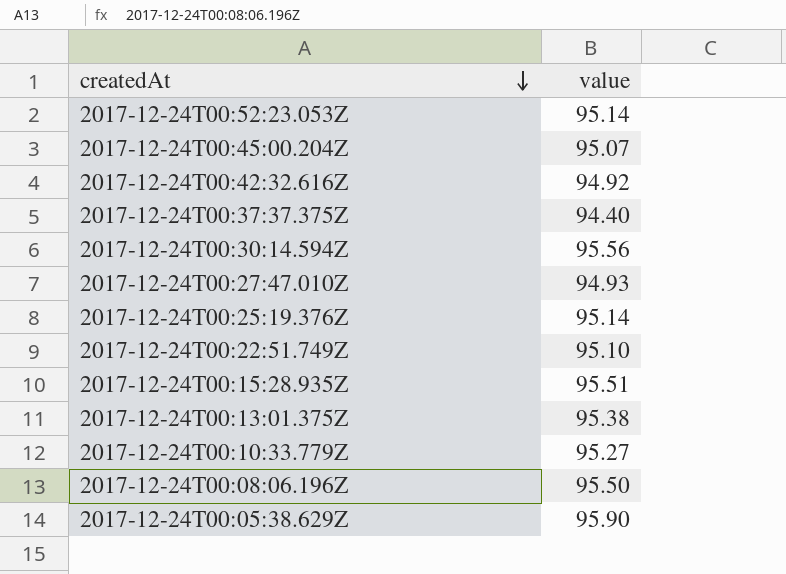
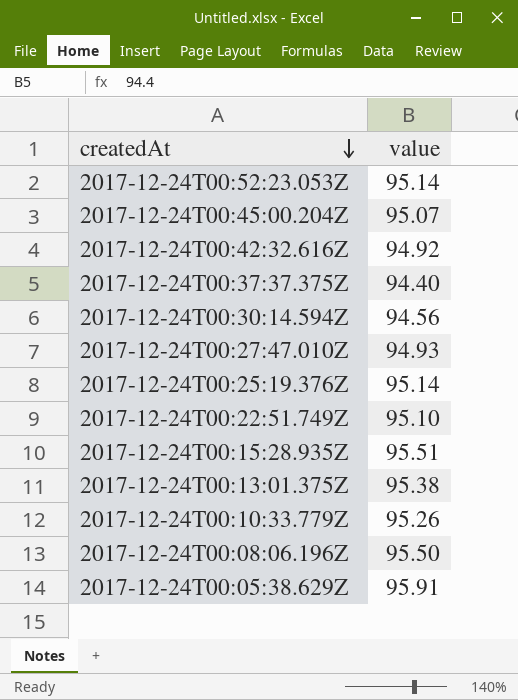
2017-12-24T00:30:14.594Z | value: 95.56 -> 94.56
2017-12-24T00:10:33.779Z | value: 95.27 -> 95.26
2017-12-24T00:05:38.629Z | value: 95.90 -> 95.91

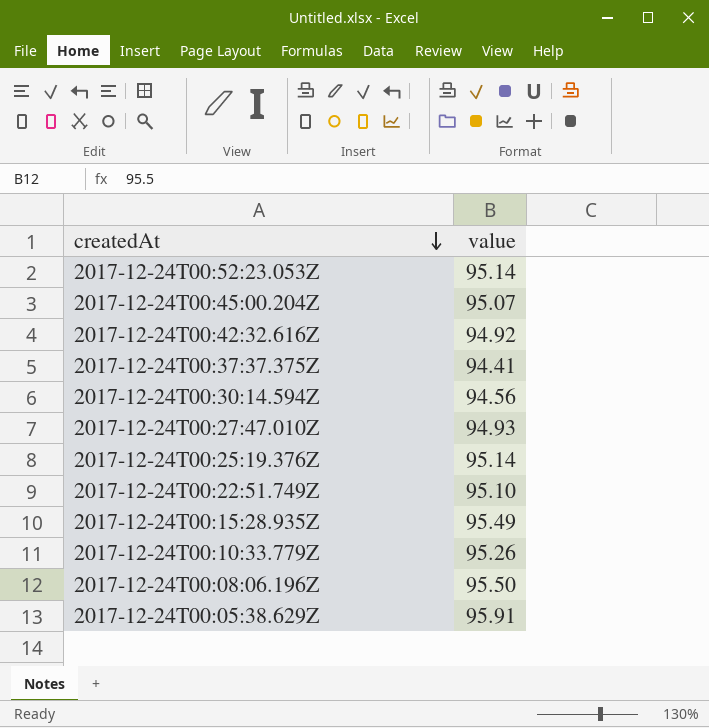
row 2017-12-24T00:13:01.375Z: 95.38 -> none
2017-12-24T00:37:37.375Z | value: 94.40 -> 94.41
2017-12-24T00:15:28.935Z | value: 95.51 -> 95.49

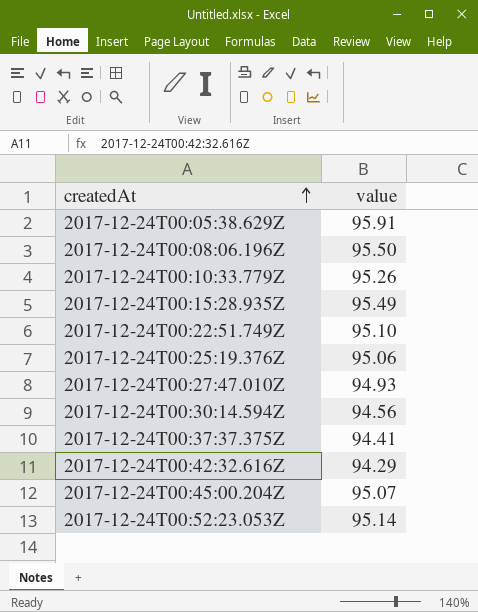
row order: createdAt descending -> createdAt ascending
2017-12-24T00:25:19.376Z | value: 95.14 -> 95.06
2017-12-24T00:42:32.616Z | value: 94.92 -> 94.29

